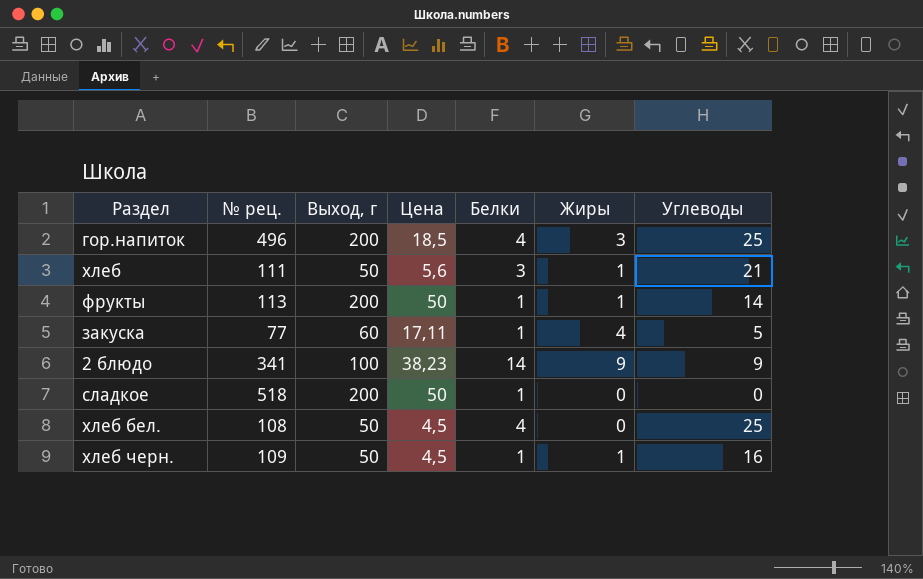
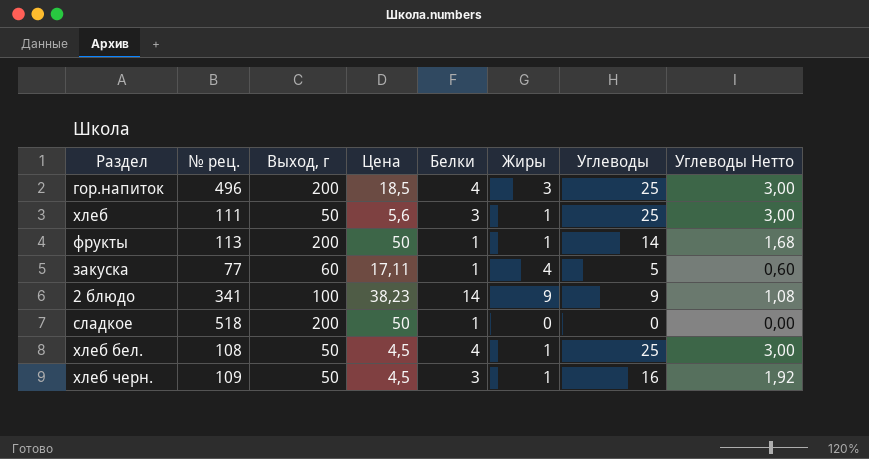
column Углеводы Нетто | formula: none -> [Углеводы] * 0,12
хлеб | Углеводы: 21 -> 25
хлеб бел. | Жиры: 0 -> 1
хлеб черн. | Белки: 1 -> 3

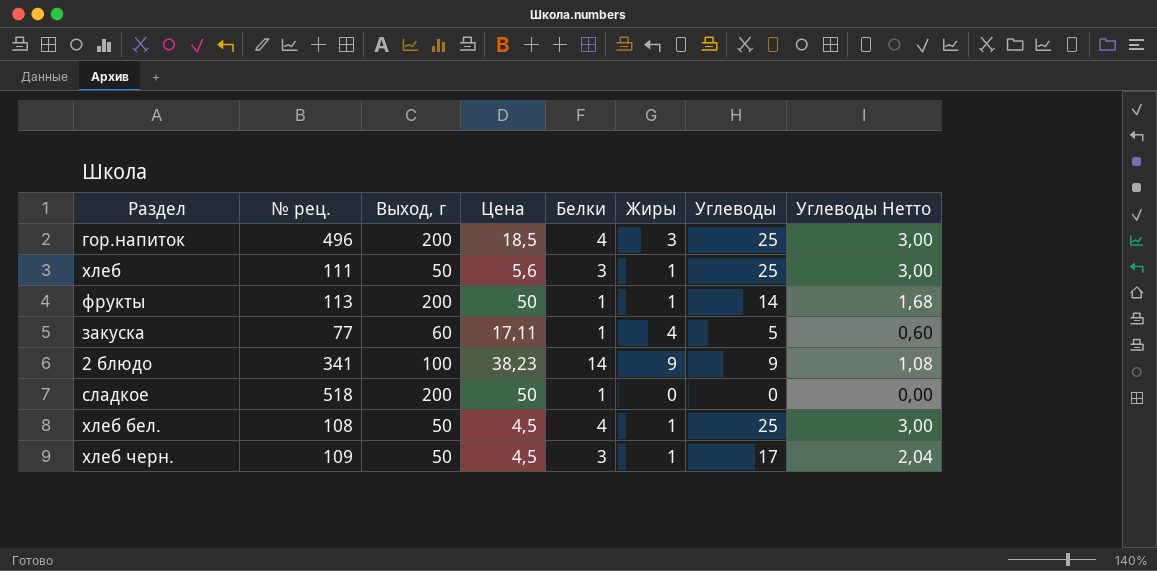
хлеб черн. | Углеводы: 16 -> 17
хлеб черн. | Углеводы Нетто: 1,92 -> 2,04

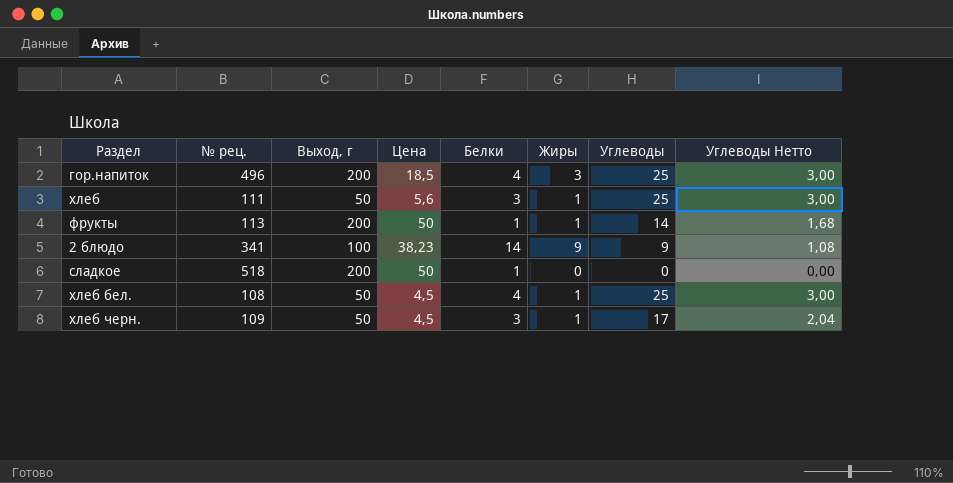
row закуска: 77 | 60 | 17,11 | 1 | 4 | 5 | 0,60 -> none

